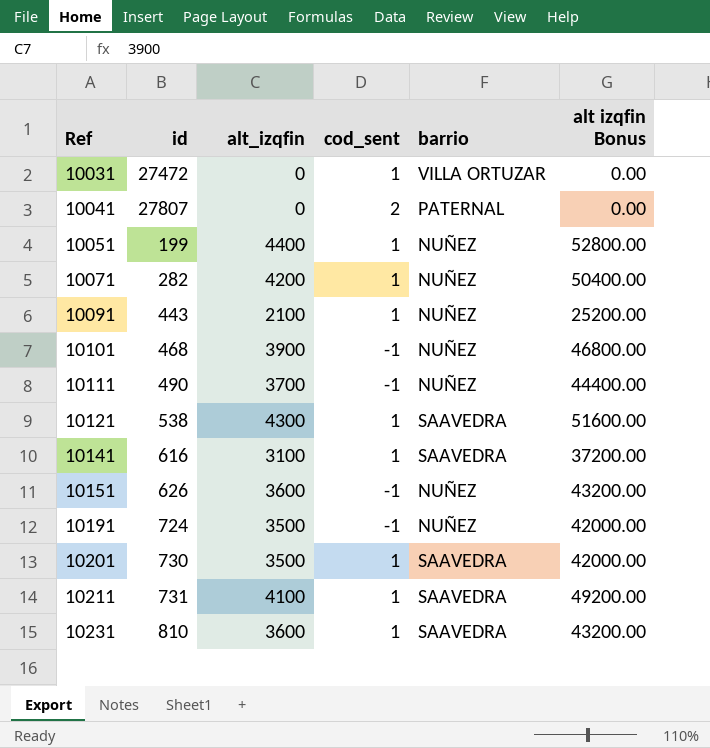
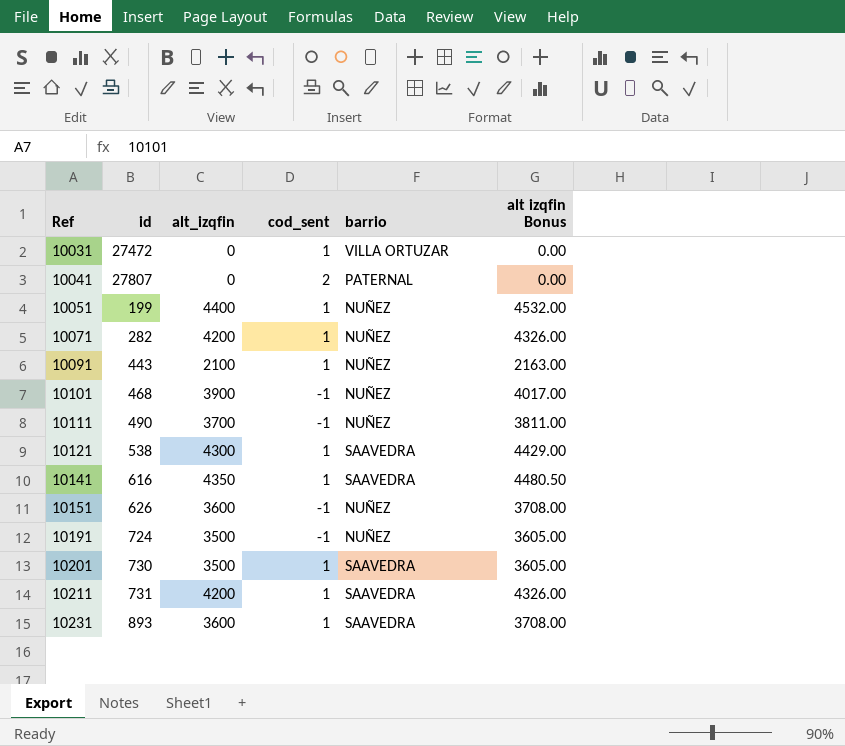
column alt izqfin Bonus | formula: [alt_izqfin] * 12 -> [alt_izqfin] * 1.03
10141 | alt_izqfin: 3100 -> 4350
10211 | alt_izqfin: 4100 -> 4200
10231 | id: 810 -> 893

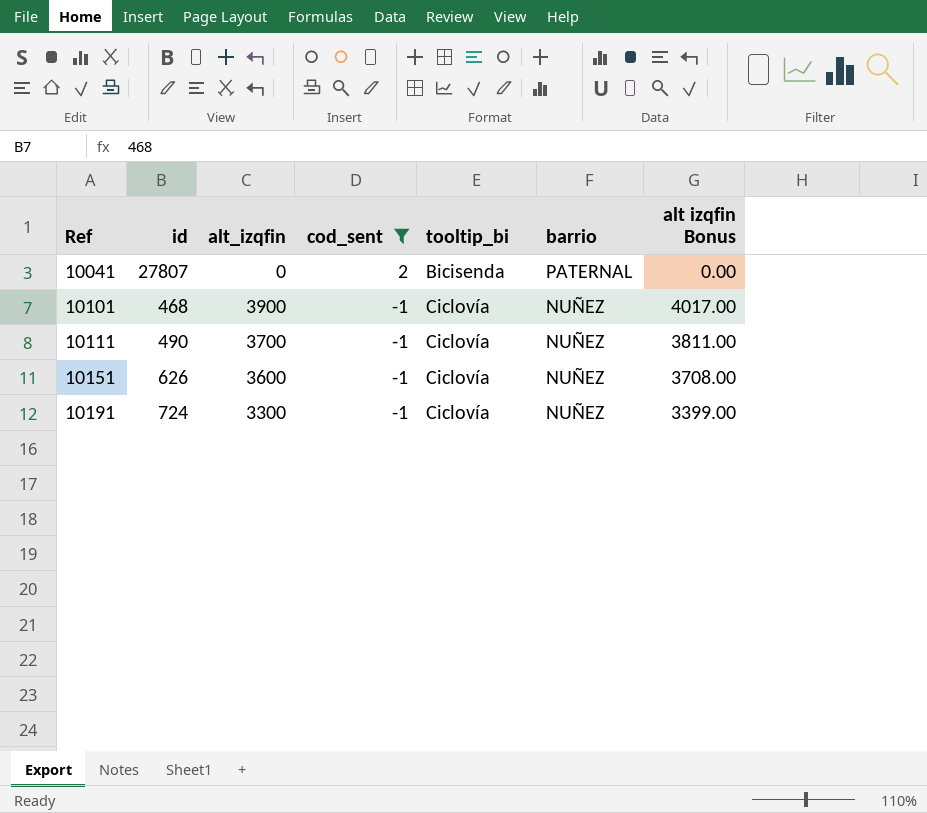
filter: none -> cod_sent != 1
column tooltip_bi | position: none -> 5
10191 | alt_izqfin: 3500 -> 3300
10191 | alt izqfin Bonus: 3605.00 -> 3399.00

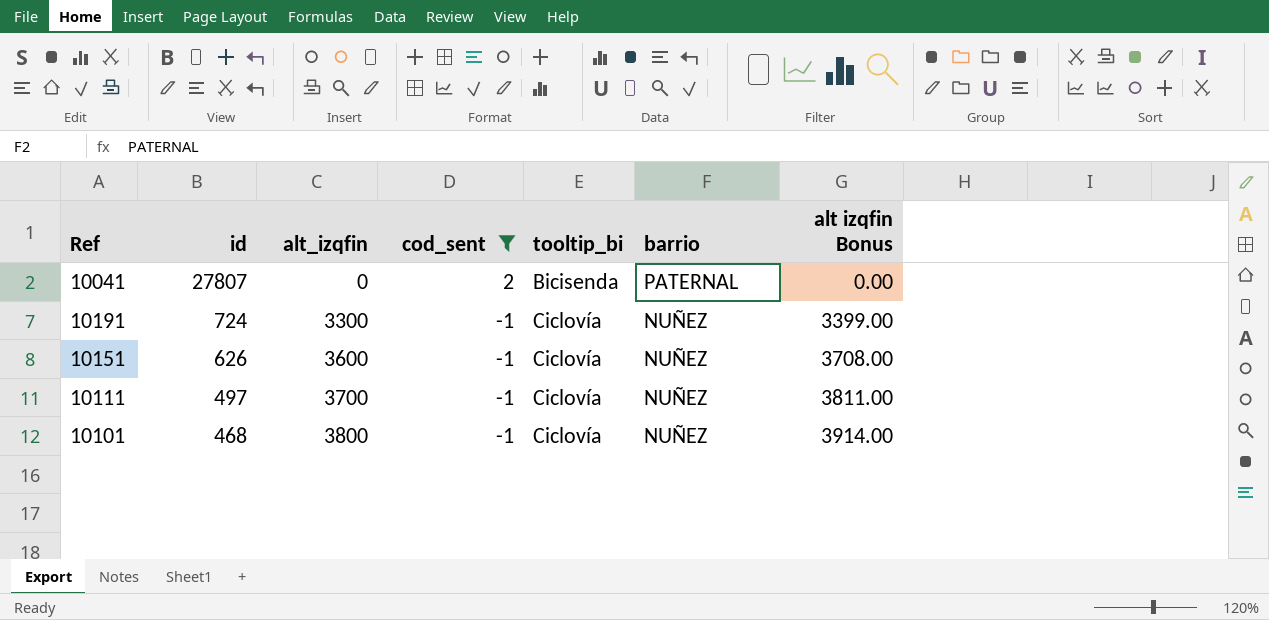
row order: Ref ascending -> id descending
10111 | id: 490 -> 497
10101 | alt_izqfin: 3900 -> 3800
10101 | alt izqfin Bonus: 4017.00 -> 3914.00

